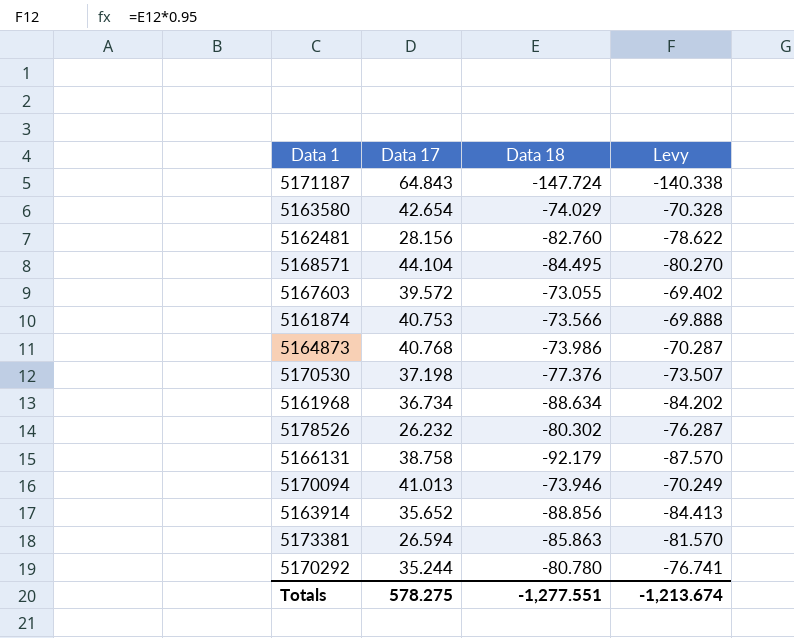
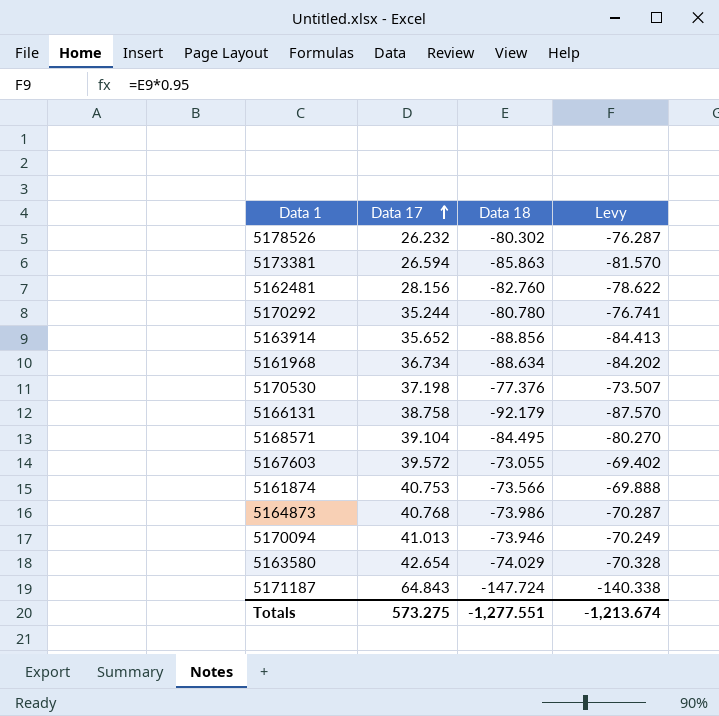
row order: none -> Data 17 ascending
5168571 | Data 17: 44.104 -> 39.104
Totals | Data 17: 578.275 -> 573.275

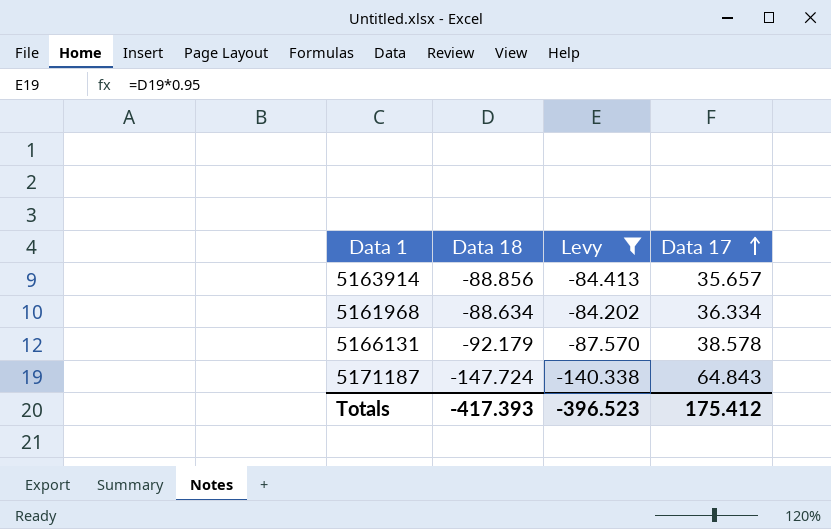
filter: none -> Levy <= -84.202
column Data 17 | position: 2 -> 4
5163914 | Data 17: 35.652 -> 35.657
5161968 | Data 17: 36.734 -> 36.334
5166131 | Data 17: 38.758 -> 38.578
Totals | Data 18: -1,277.551 -> -417.393
Totals | Levy: -1,213.674 -> -396.523
Totals | Data 17: 573.275 -> 175.412

